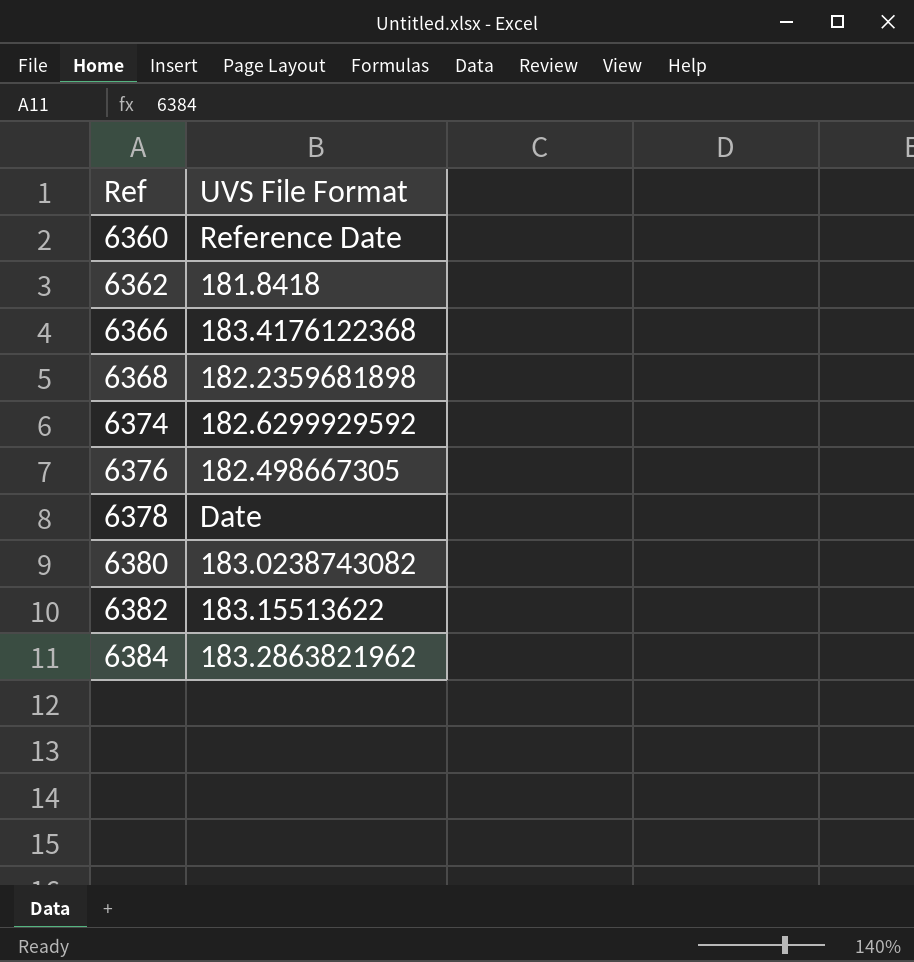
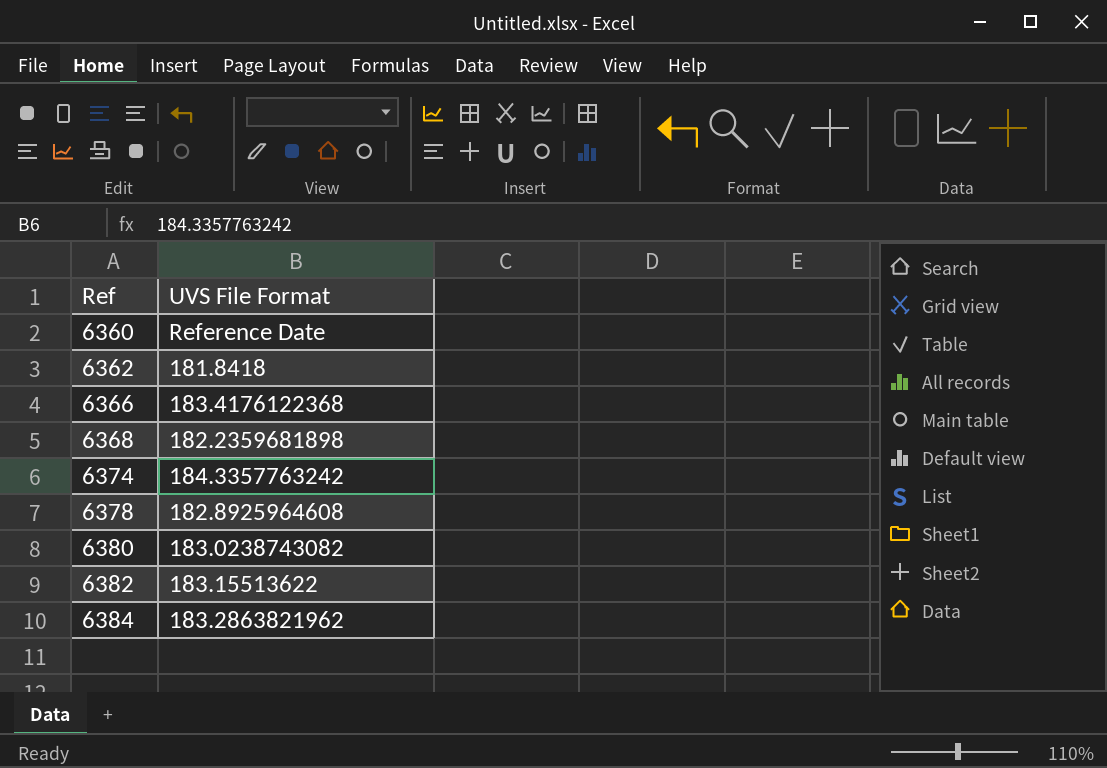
row 6376: 182.498667305 -> none
6374 | UVS File Format: 182.6299929592 -> 184.3357763242
6378 | UVS File Format: Date -> 182.8925964608

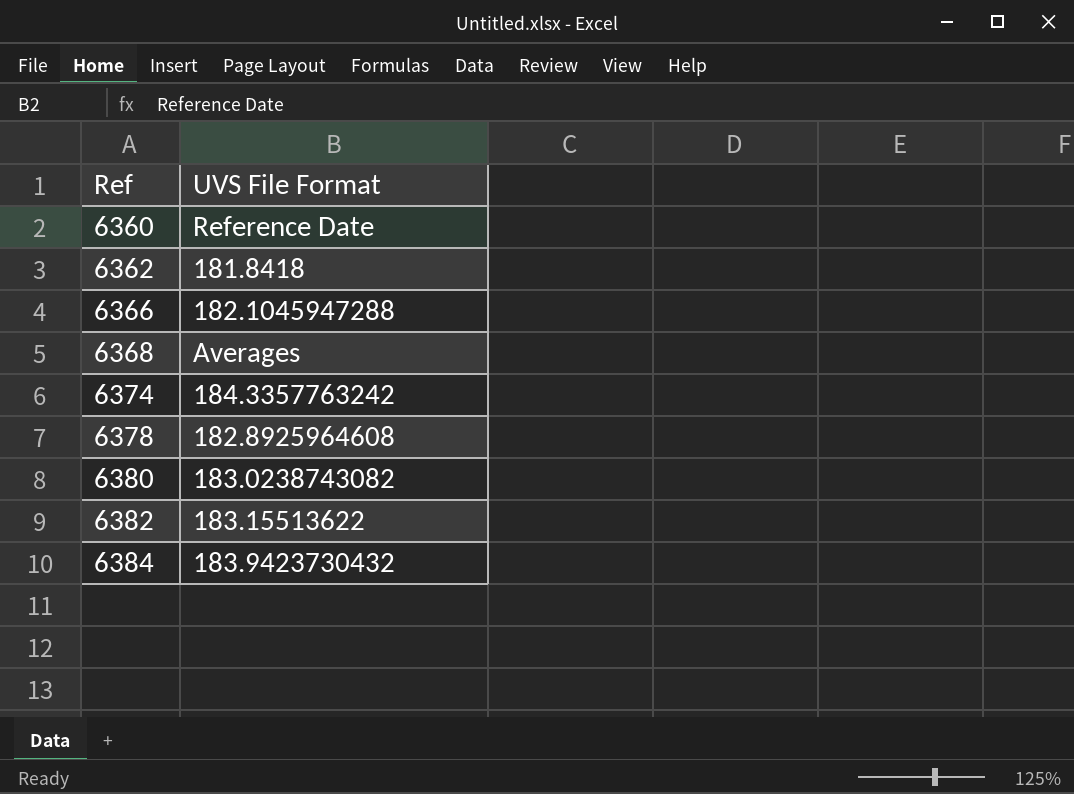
6366 | UVS File Format: 183.4176122368 -> 182.1045947288
6368 | UVS File Format: 182.2359681898 -> Averages
6384 | UVS File Format: 183.2863821962 -> 183.9423730432

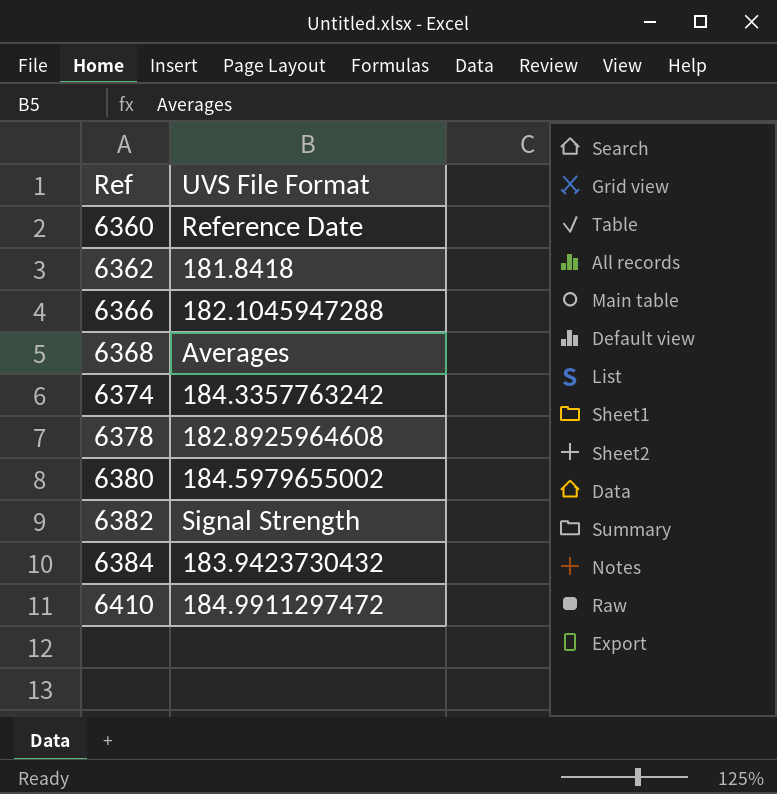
6380 | UVS File Format: 183.0238743082 -> 184.5979655002
6382 | UVS File Format: 183.15513622 -> Signal Strength
row 6410: none -> 184.9911297472

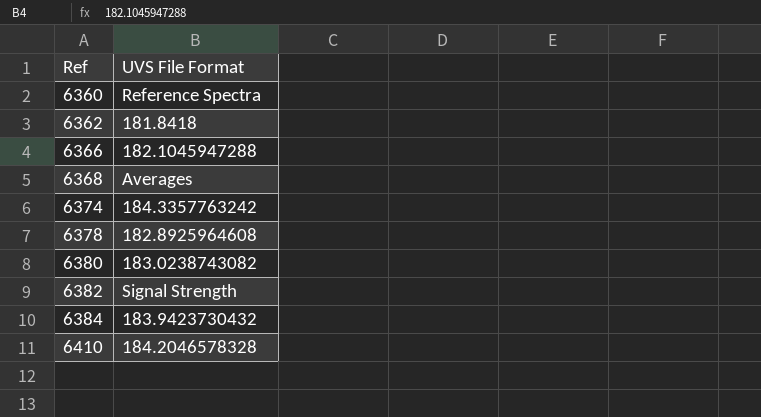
6360 | UVS File Format: Reference Date -> Reference Spectra
6380 | UVS File Format: 184.5979655002 -> 183.0238743082
6410 | UVS File Format: 184.9911297472 -> 184.2046578328

